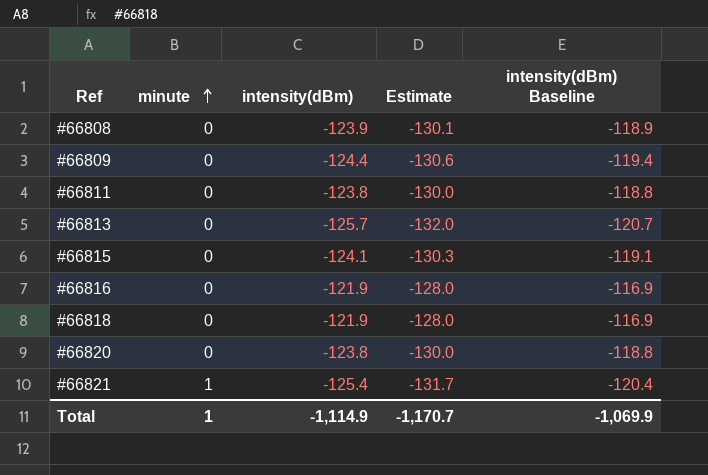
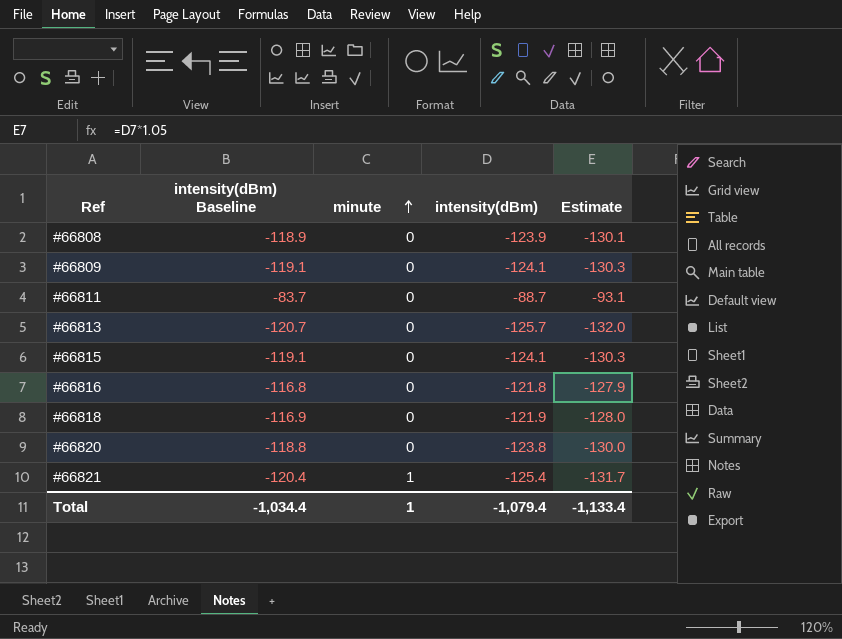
column intensity(dBm) Baseline | position: 5 -> 2
#66809 | intensity(dBm) Baseline: -119.4 -> -119.1
#66809 | intensity(dBm): -124.4 -> -124.1
#66809 | Estimate: -130.6 -> -130.3
#66811 | intensity(dBm) Baseline: -118.8 -> -83.7
#66811 | intensity(dBm): -123.8 -> -88.7
#66811 | Estimate: -130.0 -> -93.1
#66816 | intensity(dBm) Baseline: -116.9 -> -116.8
#66816 | intensity(dBm): -121.9 -> -121.8
#66816 | Estimate: -128.0 -> -127.9
Total | intensity(dBm) Baseline: -1,069.9 -> -1,034.4
Total | intensity(dBm): -1,114.9 -> -1,079.4
Total | Estimate: -1,170.7 -> -1,133.4

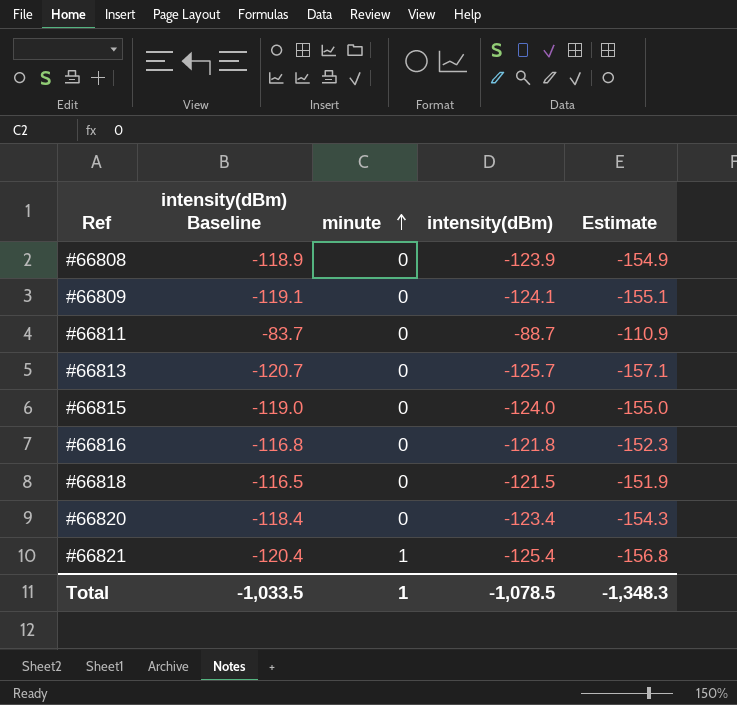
column Estimate | formula: [intensity(dBm)] * 1.05 -> [intensity(dBm)] * 1.25
#66815 | intensity(dBm) Baseline: -119.1 -> -119.0
#66815 | intensity(dBm): -124.1 -> -124.0
#66818 | intensity(dBm) Baseline: -116.9 -> -116.5
#66818 | intensity(dBm): -121.9 -> -121.5
#66820 | intensity(dBm) Baseline: -118.8 -> -118.4
#66820 | intensity(dBm): -123.8 -> -123.4
Total | intensity(dBm) Baseline: -1,034.4 -> -1,033.5
Total | intensity(dBm): -1,079.4 -> -1,078.5
Total | Estimate: -1,133.4 -> -1,348.3

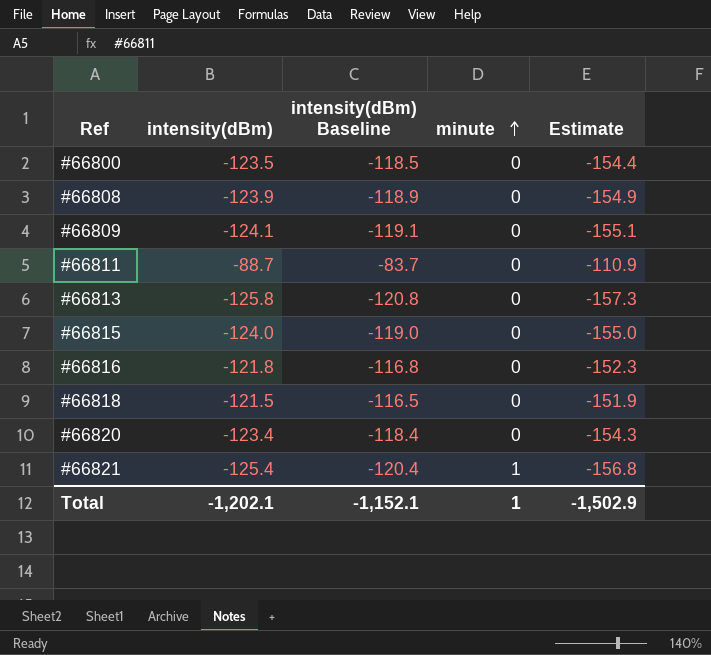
column intensity(dBm) | position: 4 -> 2
row #66800: none -> -123.5 | -118.5 | 0 | -154.4
#66813 | intensity(dBm): -125.7 -> -125.8
#66813 | intensity(dBm) Baseline: -120.7 -> -120.8
#66813 | Estimate: -157.1 -> -157.3
Total | intensity(dBm): -1,078.5 -> -1,202.1
Total | intensity(dBm) Baseline: -1,033.5 -> -1,152.1
Total | Estimate: -1,348.3 -> -1,502.9

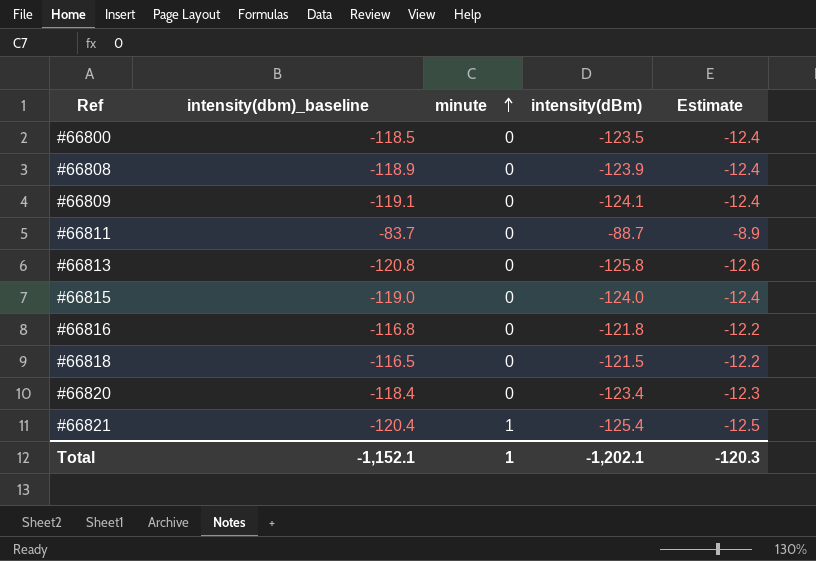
column name: intensity(dBm) Baseline -> intensity(dbm)_baseline
column intensity(dBm) | position: 2 -> 4
column Estimate | formula: [intensity(dBm)] * 1.25 -> [intensity(dBm)] * 0.1
Total | Estimate: -1,502.9 -> -120.3

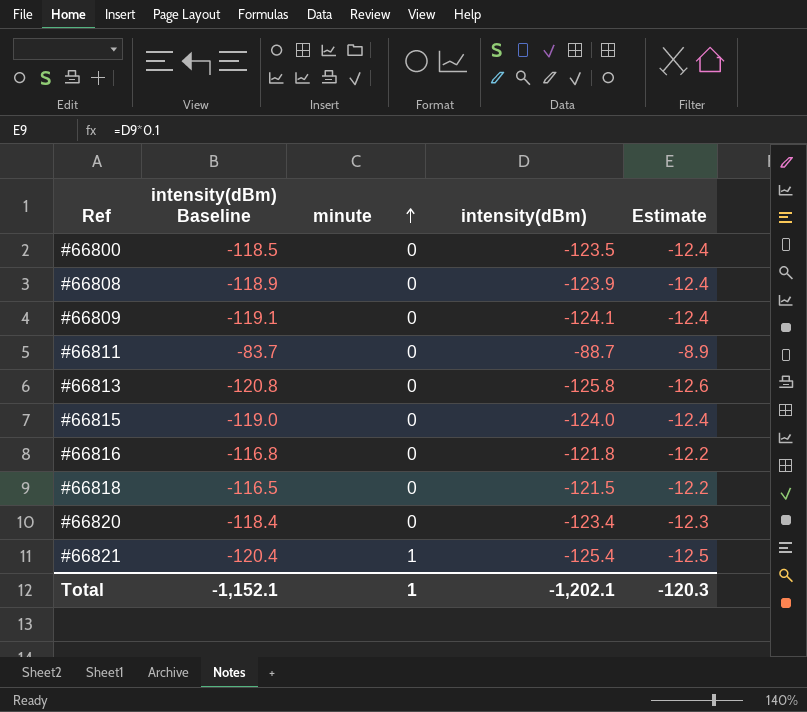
column name: intensity(dbm)_baseline -> intensity(dBm) Baseline

